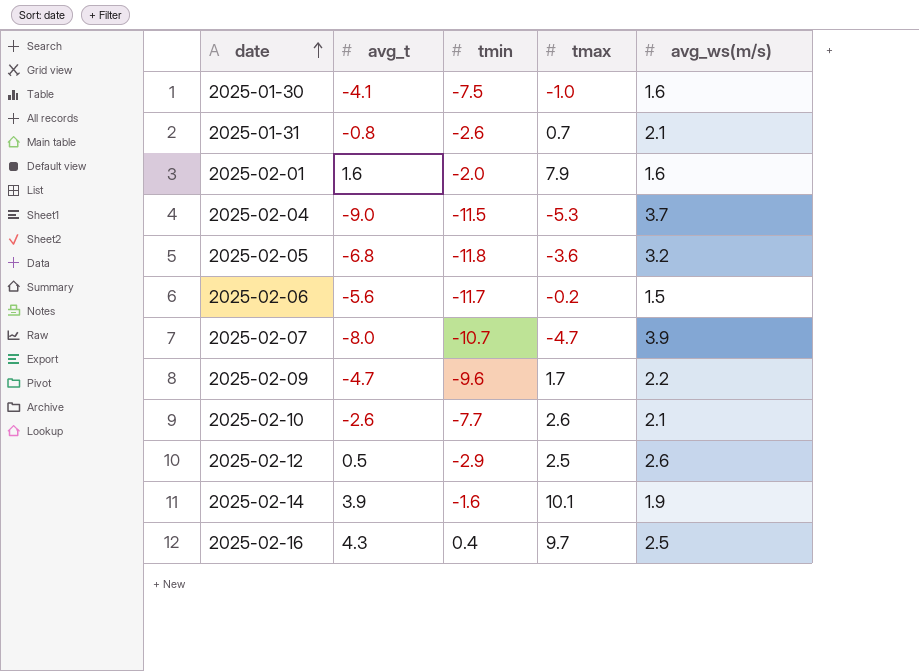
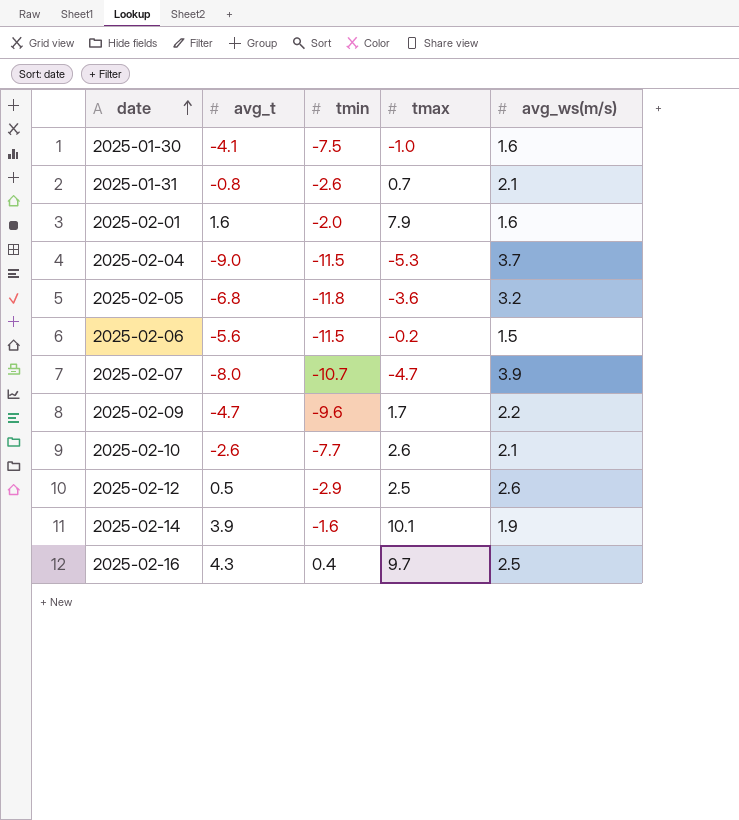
2025-02-06 | tmin: -11.7 -> -11.5

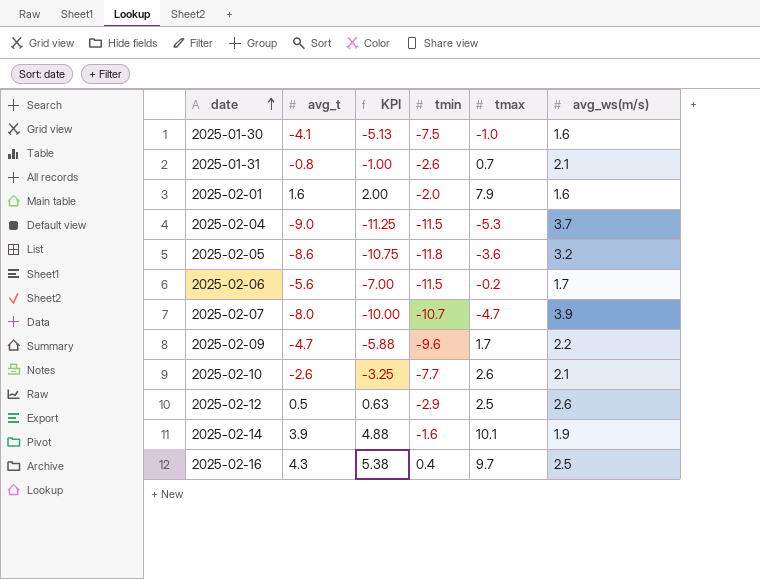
column KPI | formula: none -> [avg_t] * 1.25
2025-02-05 | avg_t: -6.8 -> -8.6
2025-02-06 | avg_ws(m/s): 1.5 -> 1.7

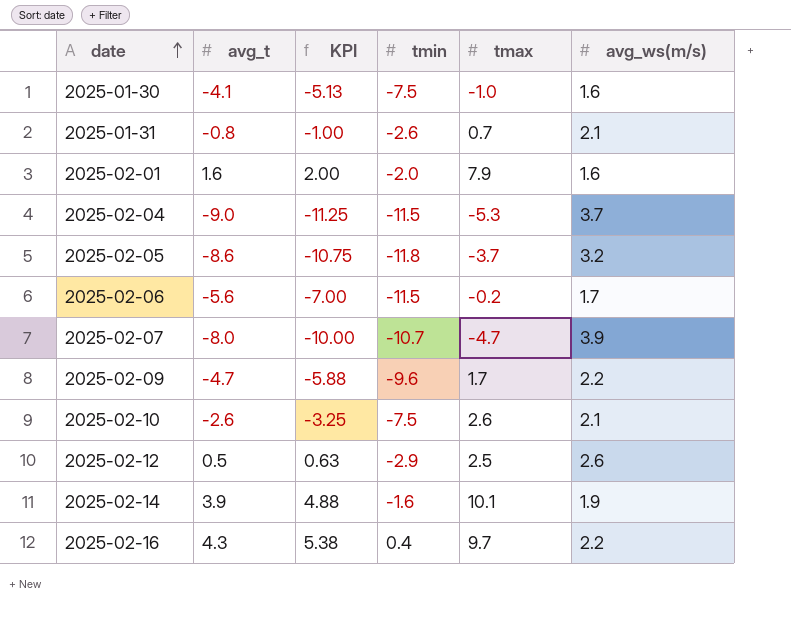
2025-02-05 | tmax: -3.6 -> -3.7
2025-02-10 | tmin: -7.7 -> -7.5
2025-02-16 | avg_ws(m/s): 2.5 -> 2.2

